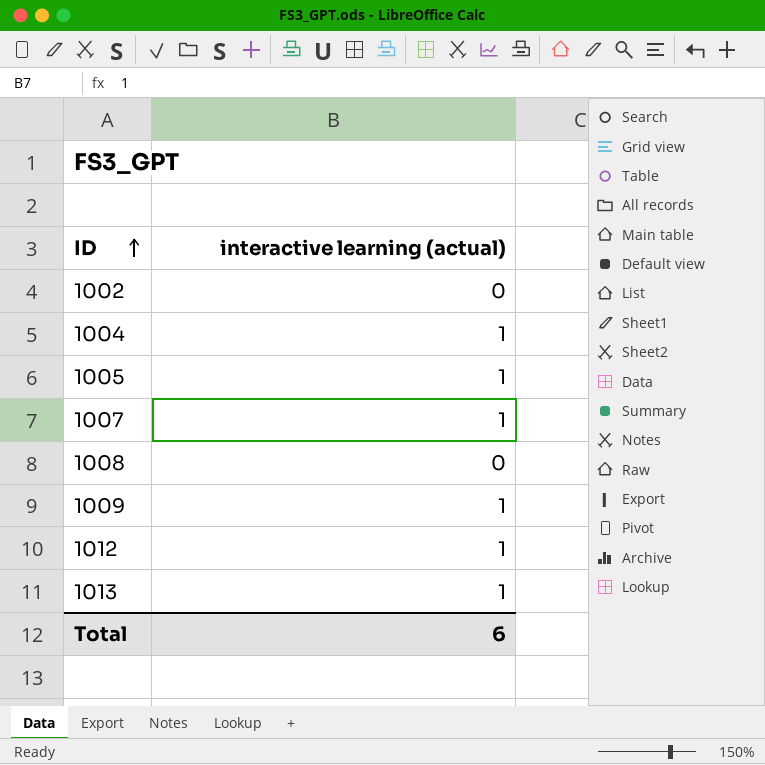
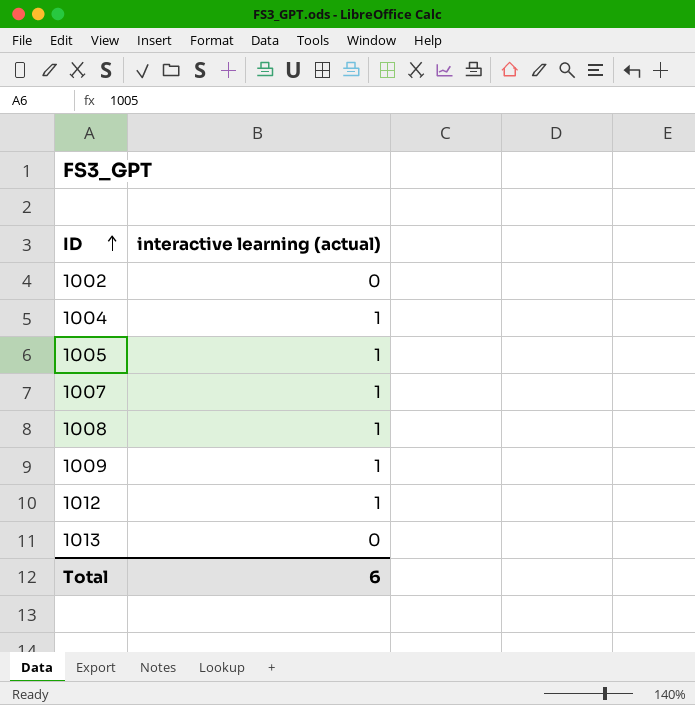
1008 | interactive learning (actual): 0 -> 1
1013 | interactive learning (actual): 1 -> 0

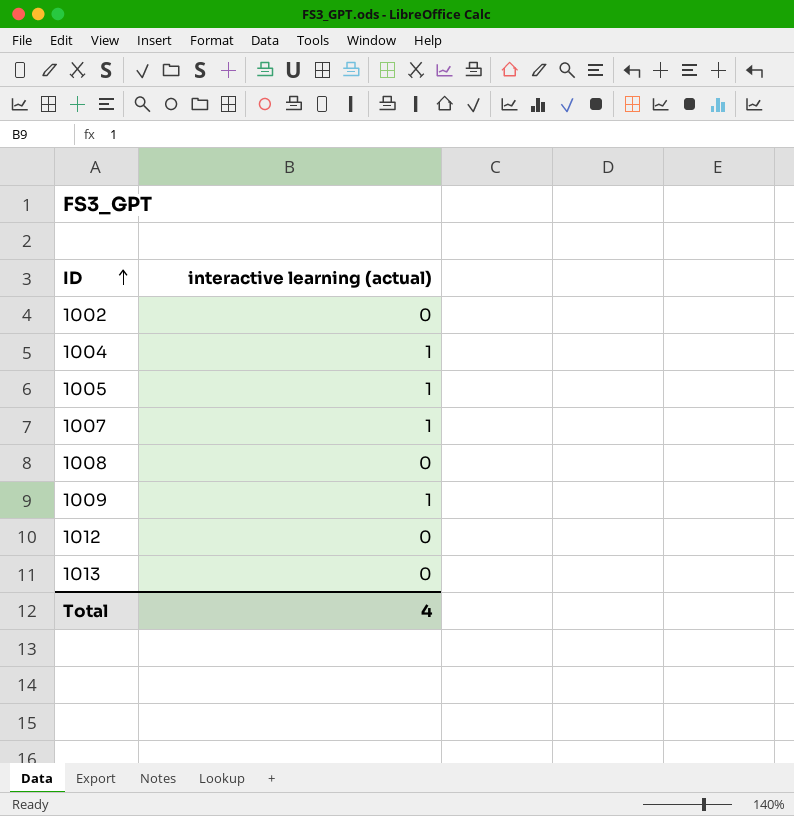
1008 | interactive learning (actual): 1 -> 0
1012 | interactive learning (actual): 1 -> 0
Total | interactive learning (actual): 6 -> 4

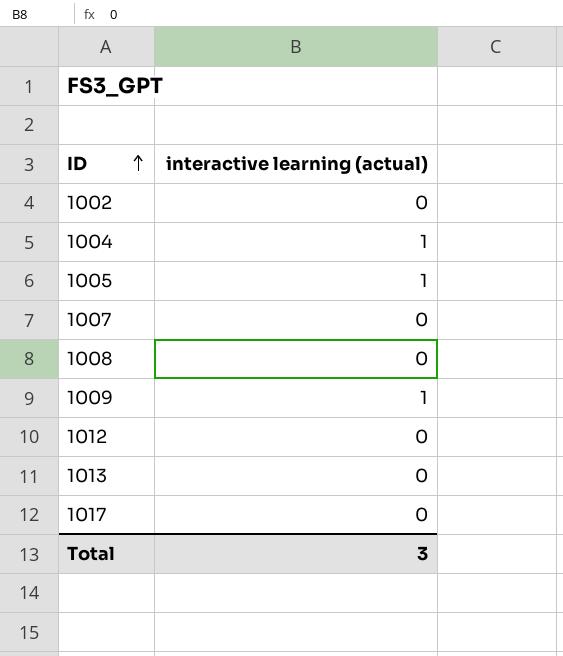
1007 | interactive learning (actual): 1 -> 0
row 1017: none -> 0
Total | interactive learning (actual): 4 -> 3

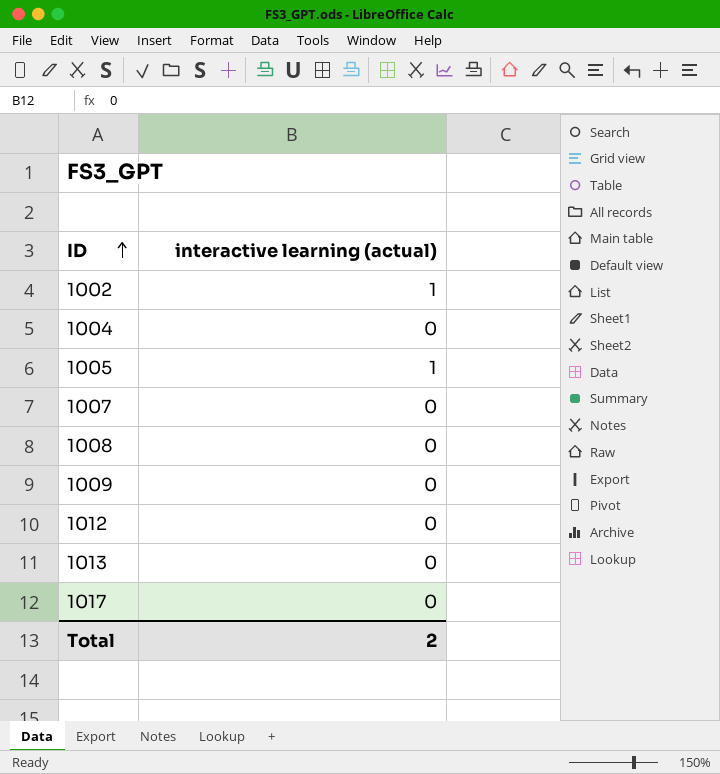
1002 | interactive learning (actual): 0 -> 1
1004 | interactive learning (actual): 1 -> 0
1009 | interactive learning (actual): 1 -> 0
Total | interactive learning (actual): 3 -> 2

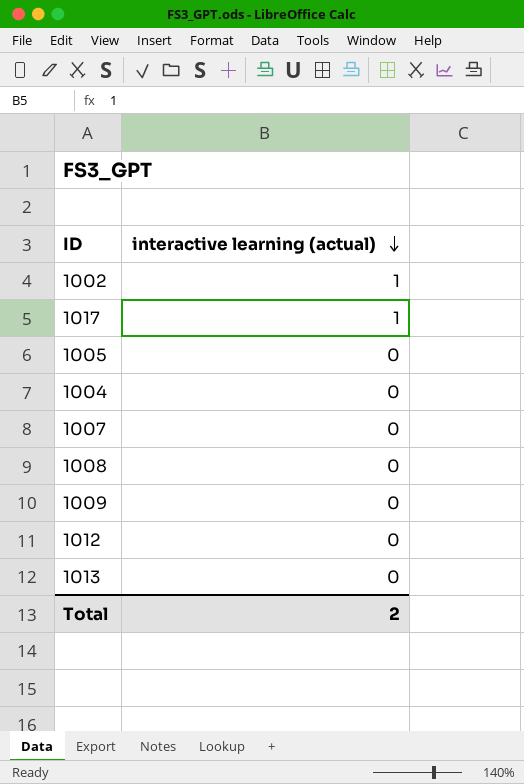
row order: ID ascending -> interactive learning (actual) descending
1017 | interactive learning (actual): 0 -> 1
1005 | interactive learning (actual): 1 -> 0

